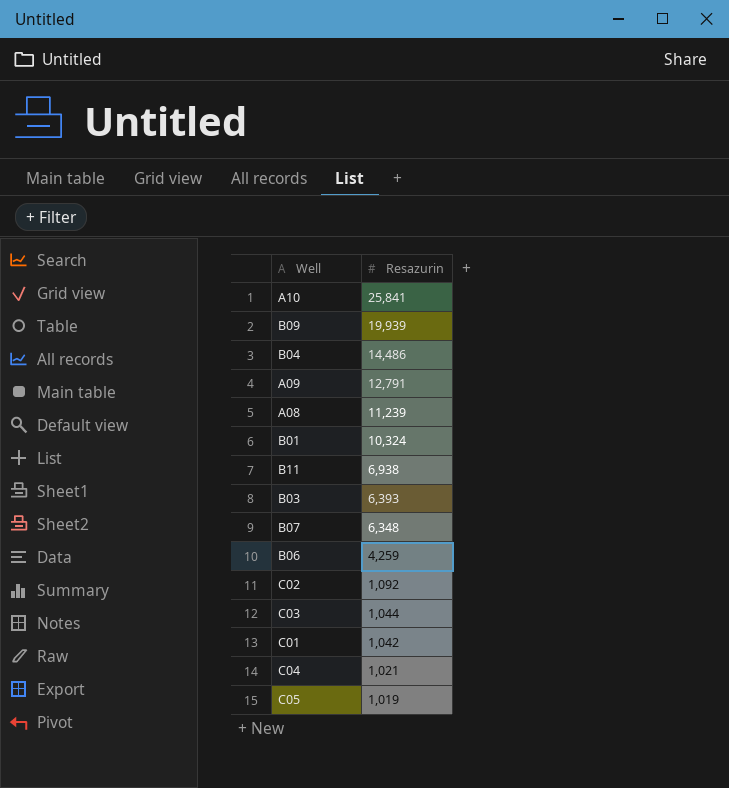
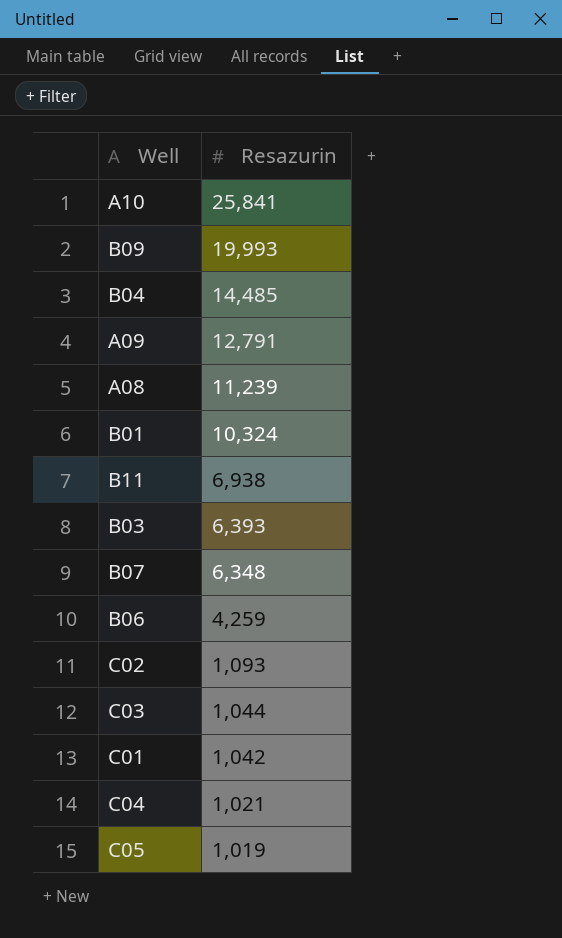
B09 | Resazurin: 19,939 -> 19,993
B04 | Resazurin: 14,486 -> 14,485
C02 | Resazurin: 1,092 -> 1,093

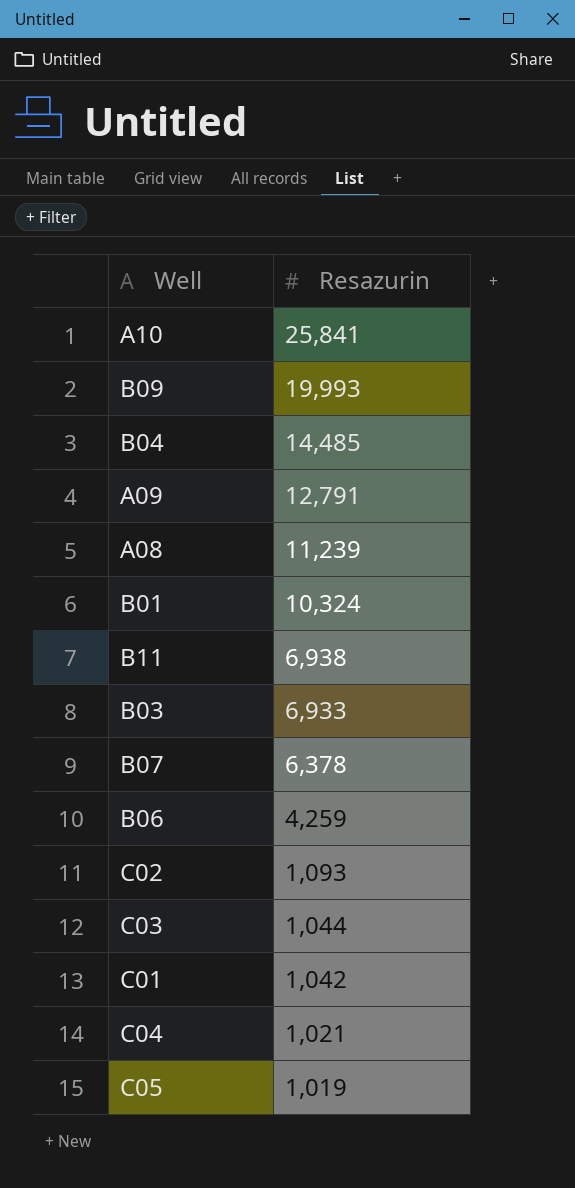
B03 | Resazurin: 6,393 -> 6,933
B07 | Resazurin: 6,348 -> 6,378

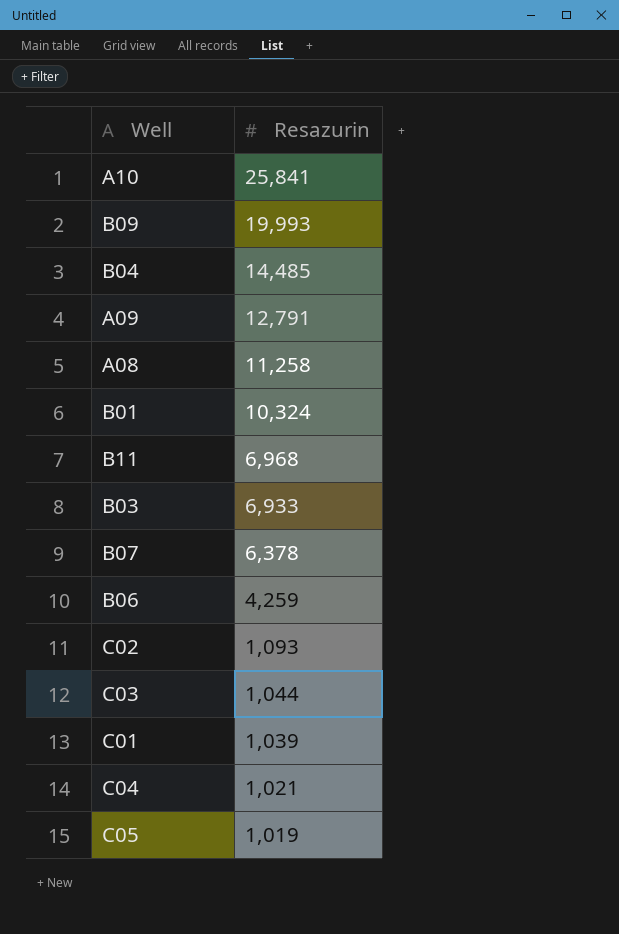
A08 | Resazurin: 11,239 -> 11,258
B11 | Resazurin: 6,938 -> 6,968
C01 | Resazurin: 1,042 -> 1,039

